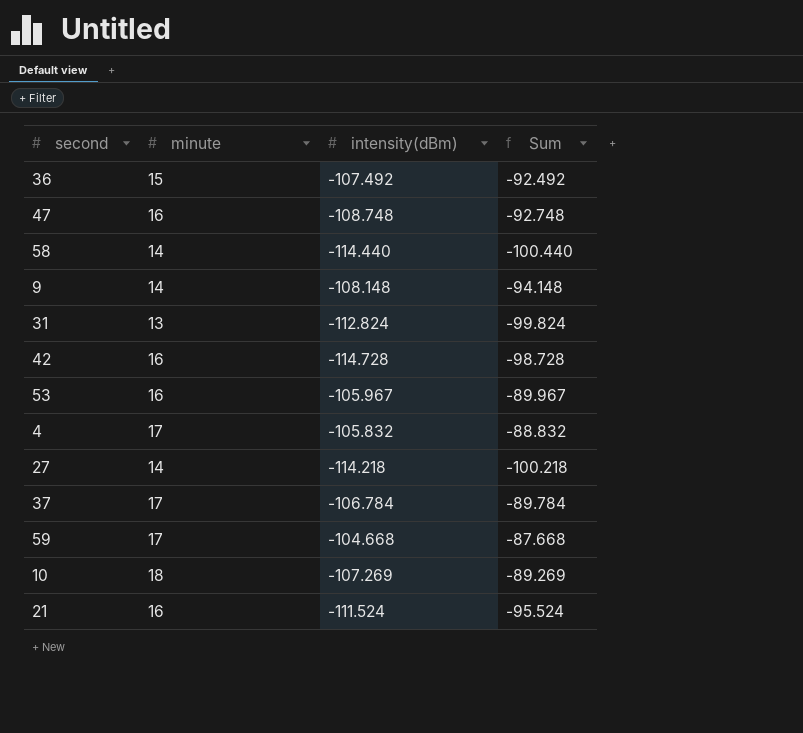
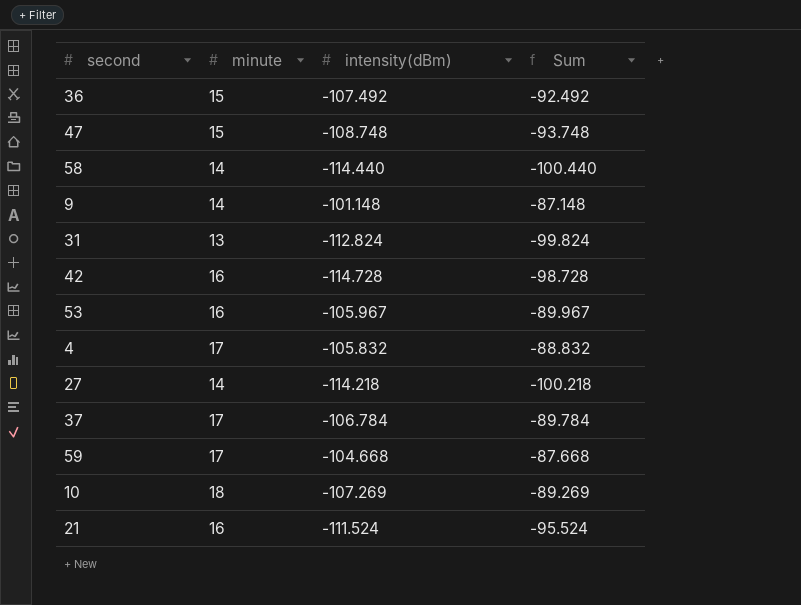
47 | minute: 16 -> 15
47 | Sum: -92.748 -> -93.748
9 | intensity(dBm): -108.148 -> -101.148
9 | Sum: -94.148 -> -87.148

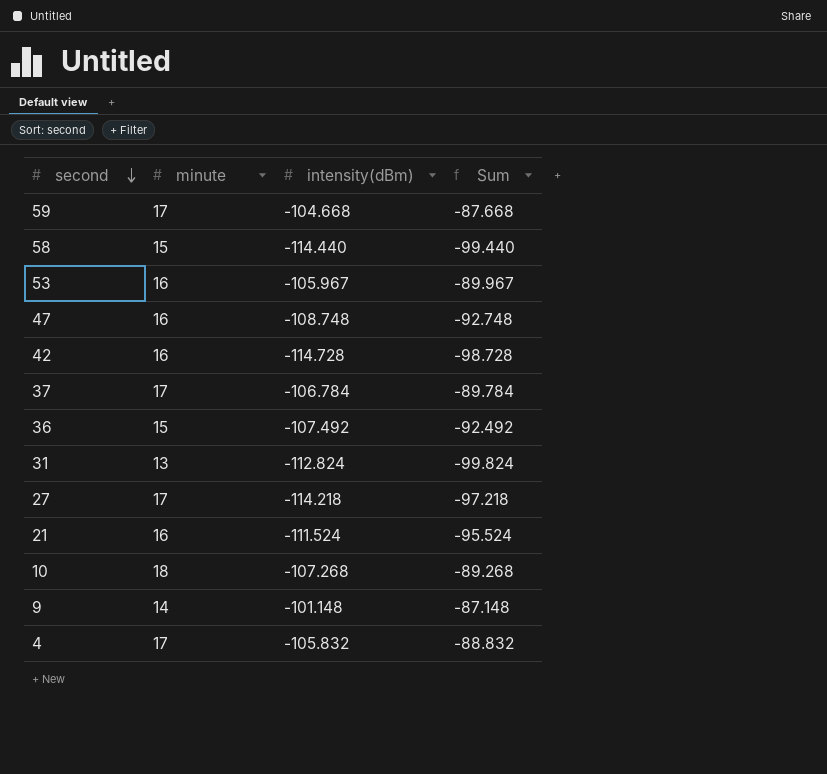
row order: none -> second descending
58 | minute: 14 -> 15
58 | Sum: -100.440 -> -99.440
47 | minute: 15 -> 16
47 | Sum: -93.748 -> -92.748
27 | minute: 14 -> 17
27 | Sum: -100.218 -> -97.218
10 | intensity(dBm): -107.269 -> -107.268
10 | Sum: -89.269 -> -89.268

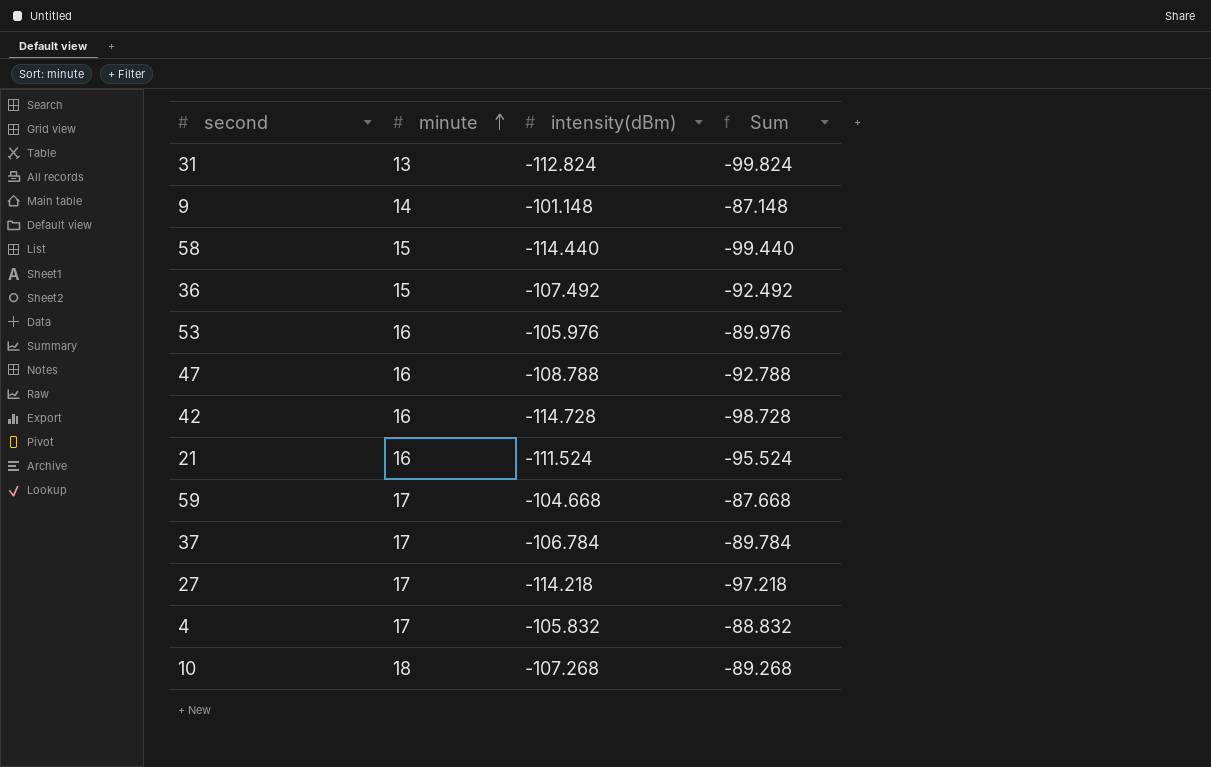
row order: second descending -> minute ascending
53 | intensity(dBm): -105.967 -> -105.976
53 | Sum: -89.967 -> -89.976
47 | intensity(dBm): -108.748 -> -108.788
47 | Sum: -92.748 -> -92.788

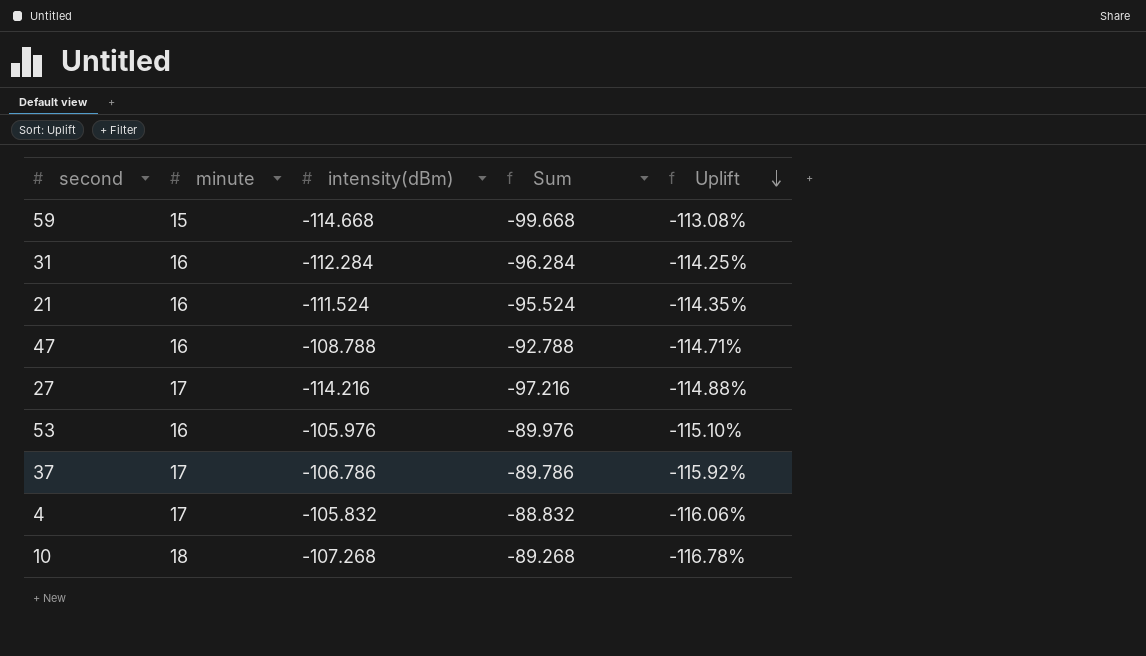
row order: minute ascending -> Uplift descending
column Uplift | formula: none -> ([minute] - [intensity(dBm)]) / [intensity(dBm)]
row 9: 14 | -101.148 | -87.148 -> none
row 58: 15 | -114.440 | -99.440 -> none
row 36: 15 | -107.492 | -92.492 -> none
row 42: 16 | -114.728 | -98.728 -> none
59 | minute: 17 -> 15
59 | intensity(dBm): -104.668 -> -114.668
59 | Sum: -87.668 -> -99.668
31 | minute: 13 -> 16
31 | intensity(dBm): -112.824 -> -112.284
31 | Sum: -99.824 -> -96.284
27 | intensity(dBm): -114.218 -> -114.216
27 | Sum: -97.218 -> -97.216
37 | intensity(dBm): -106.784 -> -106.786
37 | Sum: -89.784 -> -89.786

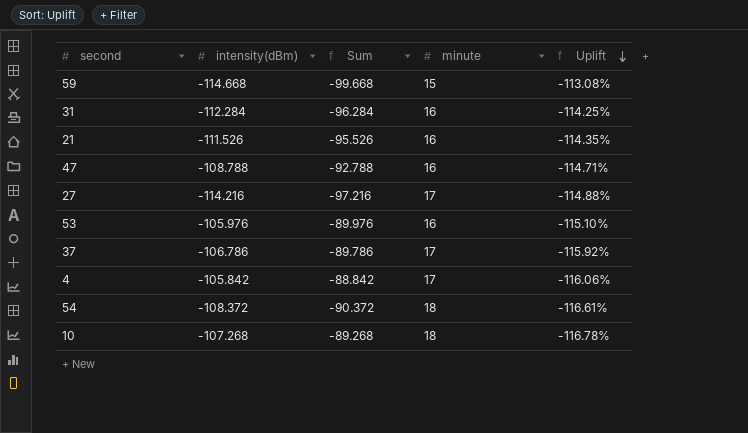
column minute | position: 2 -> 4
21 | intensity(dBm): -111.524 -> -111.526
21 | Sum: -95.524 -> -95.526
4 | intensity(dBm): -105.832 -> -105.842
4 | Sum: -88.832 -> -88.842
row 54: none -> -108.372 | -90.372 | 18 | -116.61%

